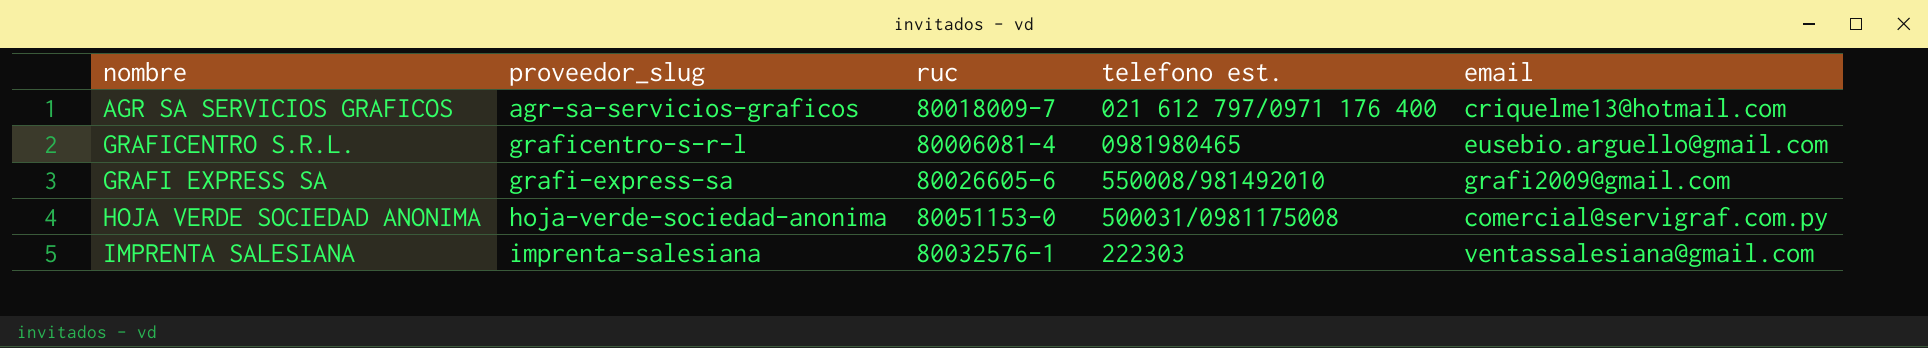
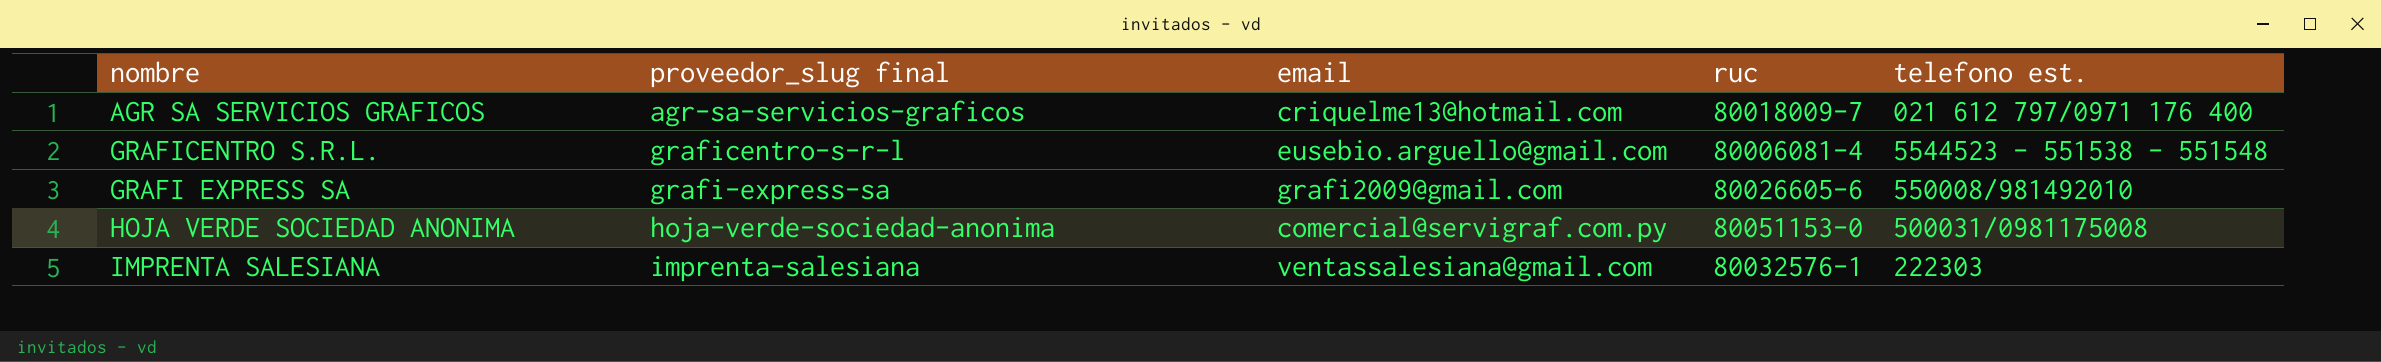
column name: proveedor_slug -> proveedor_slug final
column email | position: 5 -> 3
GRAFICENTRO S.R.L. | telefono est.: 0981980465 -> 5544523 - 551538 - 551548

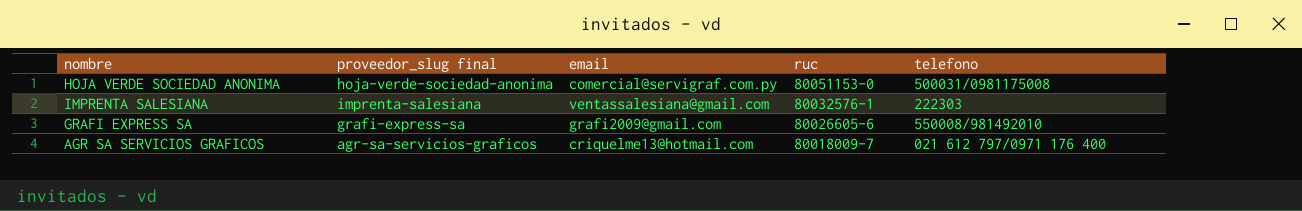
row order: none -> ruc descending
column name: telefono est. -> telefono
row GRAFICENTRO S.R.L.: graficentro-s-r-l | eusebio.arguello@gmail.com | 80006081-4 | 5544523 - 551538 - 551548 -> none

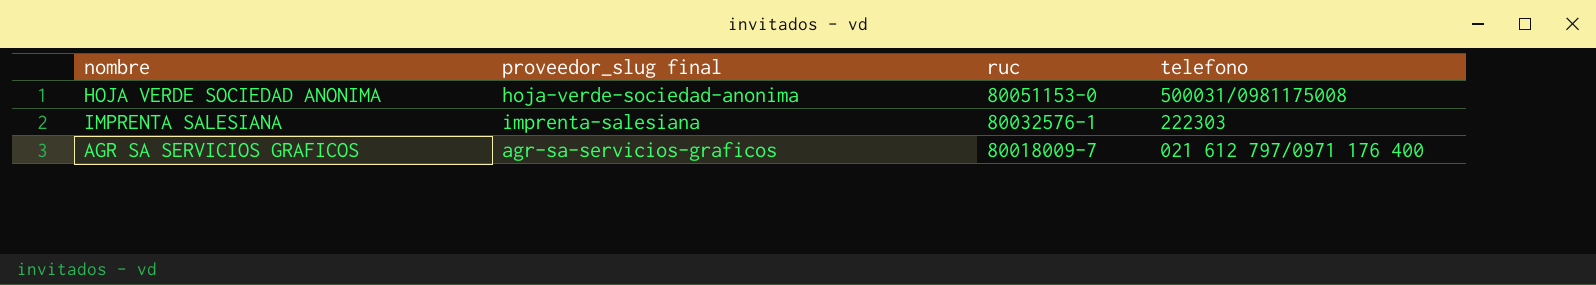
column email | position: 3 -> none
row GRAFI EXPRESS SA: grafi-express-sa | grafi2009@gmail.com | 80026605-6 | 550008/981492010 -> none

